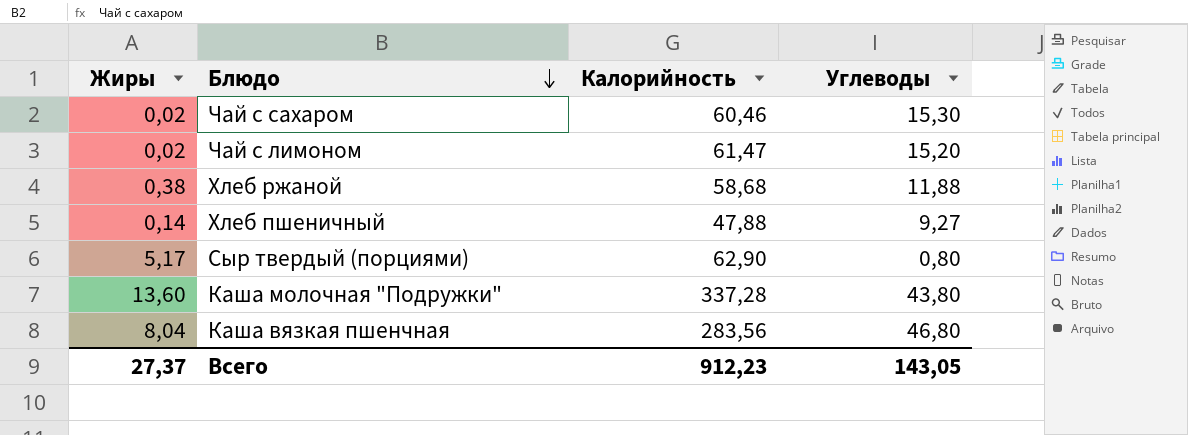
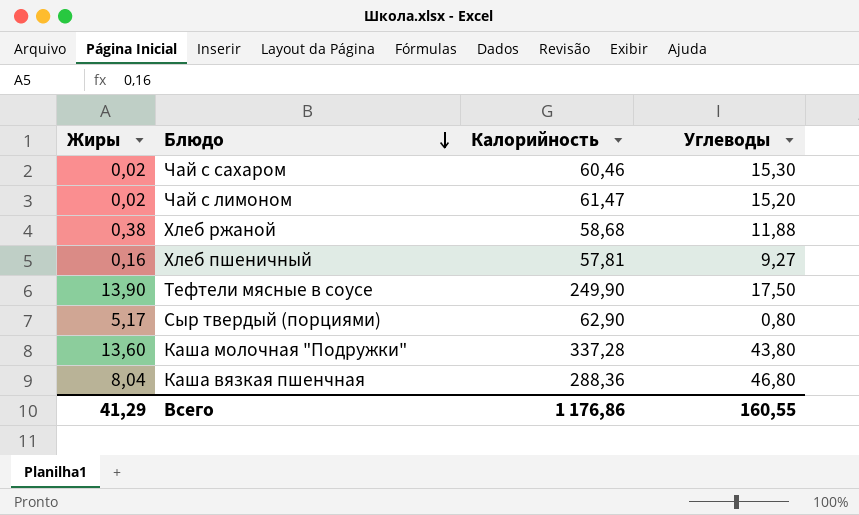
Хлеб пшеничный | Жиры: 0,14 -> 0,16
Хлеб пшеничный | Калорийность: 47,88 -> 57,81
row Тефтели мясные в соусе: none -> 13,90 | 249,90 | 17,50
Каша вязкая пшенчная | Калорийность: 283,56 -> 288,36
Всего | Жиры: 27,37 -> 41,29
Всего | Калорийность: 912,23 -> 1 176,86
Всего | Углеводы: 143,05 -> 160,55

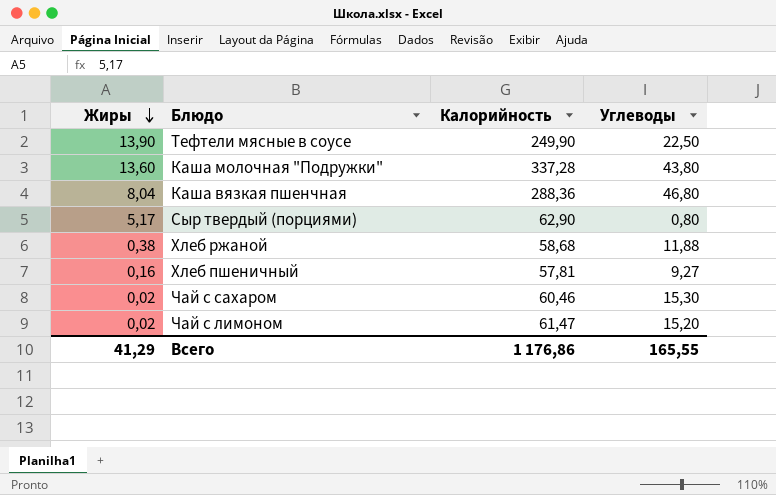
row order: Блюдо descending -> Жиры descending
Тефтели мясные в соусе | Углеводы: 17,50 -> 22,50
Всего | Углеводы: 160,55 -> 165,55

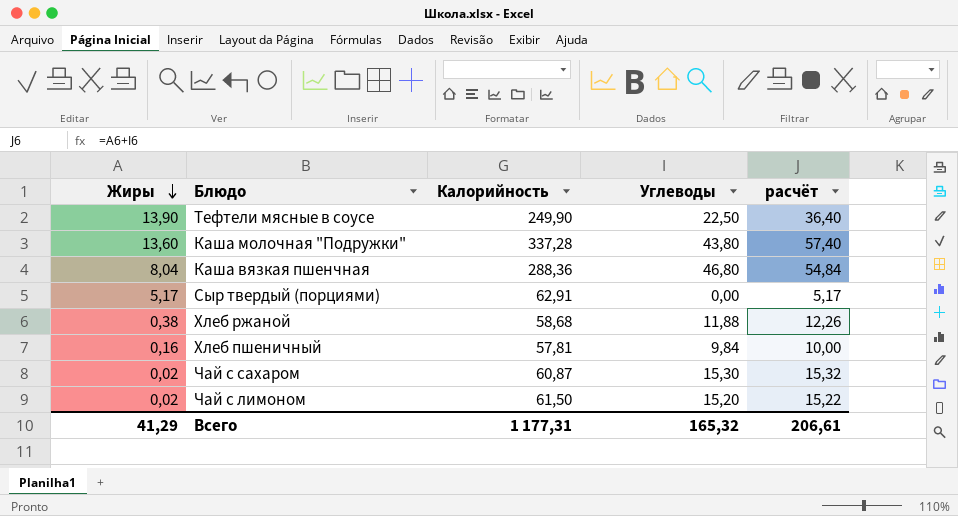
column расчёт | formula: none -> [Жиры] + [Углеводы]
Сыр твердый (порциями) | Калорийность: 62,90 -> 62,91
Сыр твердый (порциями) | Углеводы: 0,80 -> 0,00
Хлеб пшеничный | Углеводы: 9,27 -> 9,84
Чай с сахаром | Калорийность: 60,46 -> 60,87
Чай с лимоном | Калорийность: 61,47 -> 61,50
Всего | Калорийность: 1 176,86 -> 1 177,31
Всего | Углеводы: 165,55 -> 165,32

